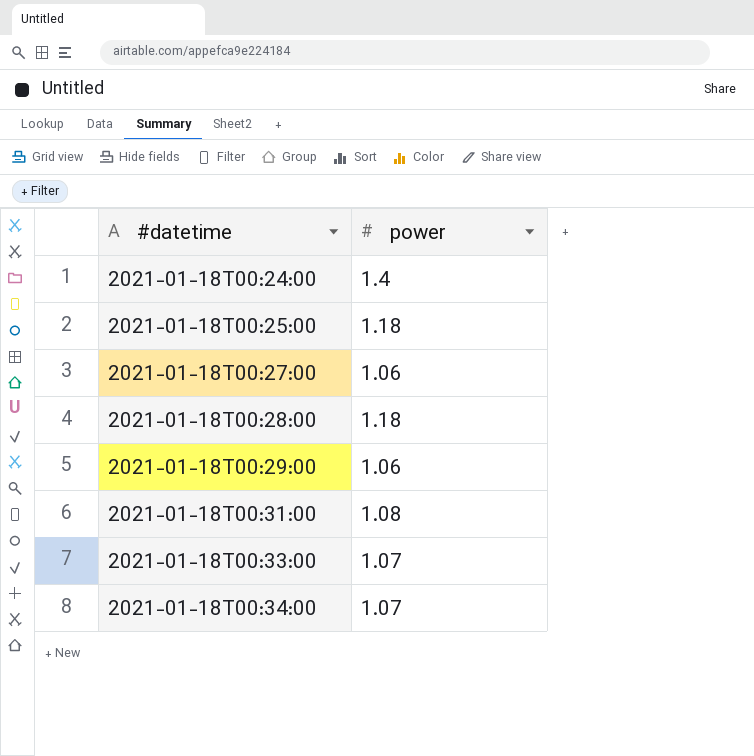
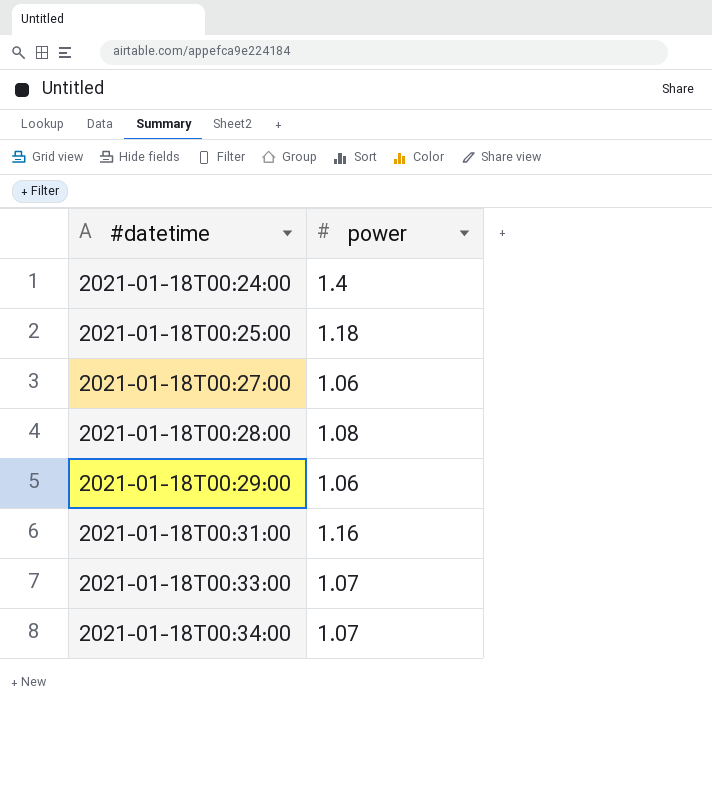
2021-01-18T00:28:00 | power: 1.18 -> 1.08
2021-01-18T00:31:00 | power: 1.08 -> 1.16

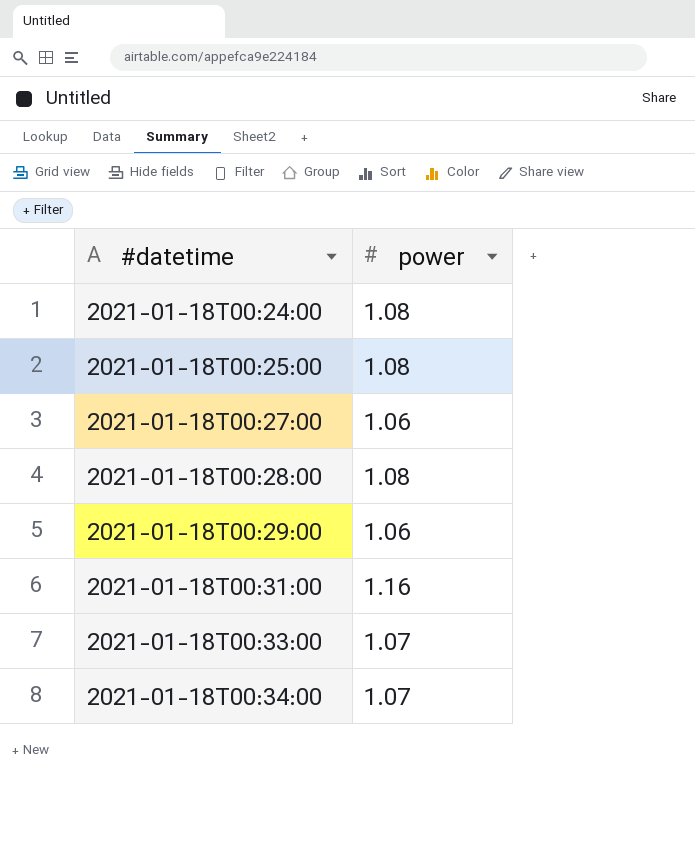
2021-01-18T00:24:00 | power: 1.4 -> 1.08
2021-01-18T00:25:00 | power: 1.18 -> 1.08

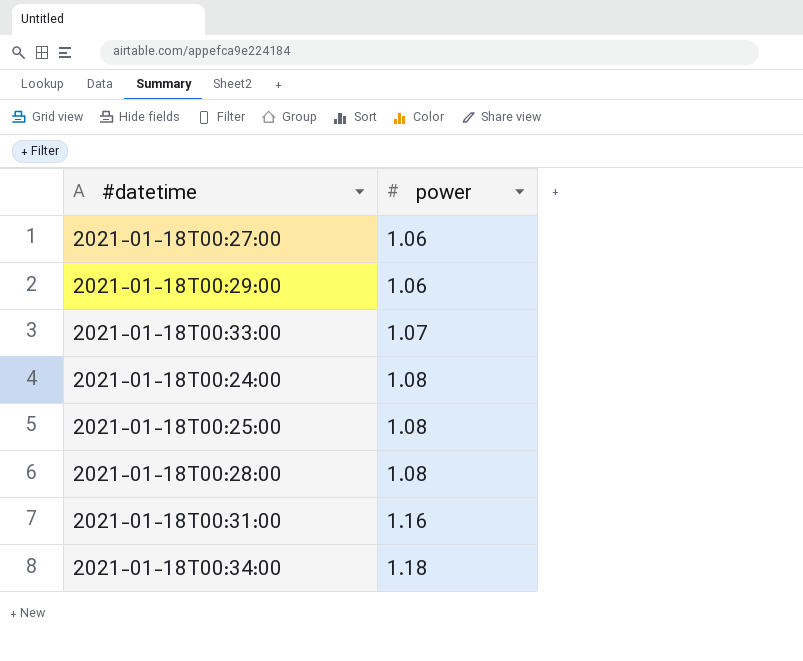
row order: #datetime ascending -> power ascending
2021-01-18T00:34:00 | power: 1.07 -> 1.18

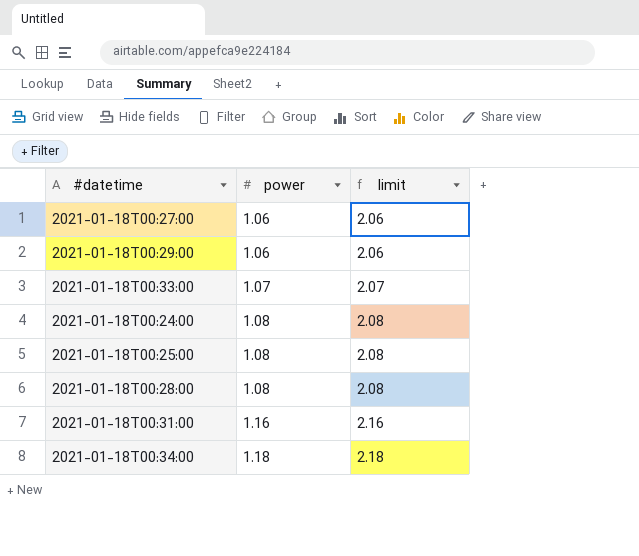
column limit | formula: none -> [power] + 1

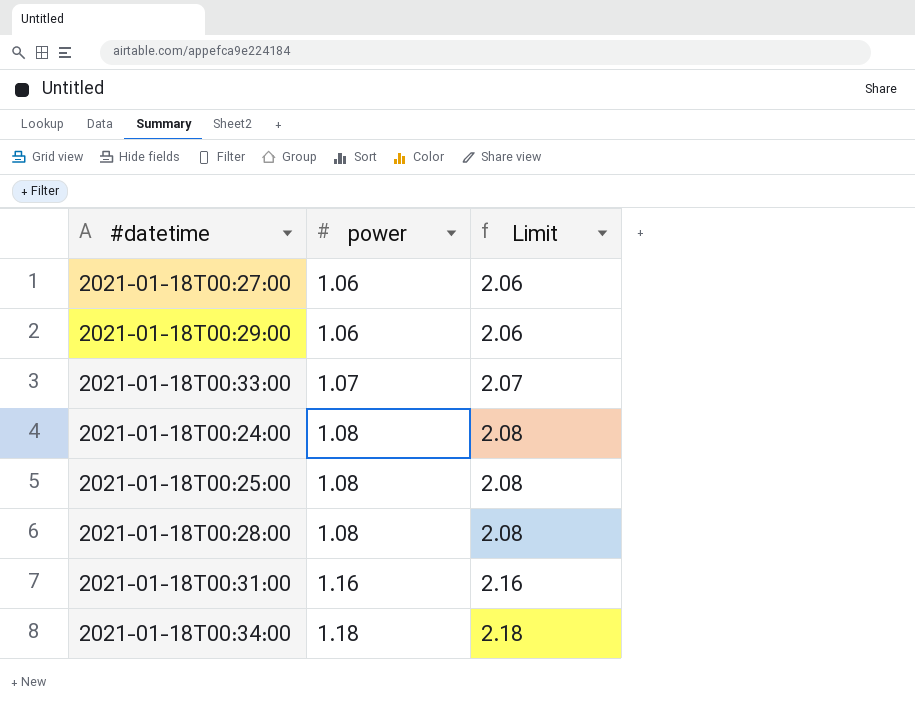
column name: limit -> Limit

